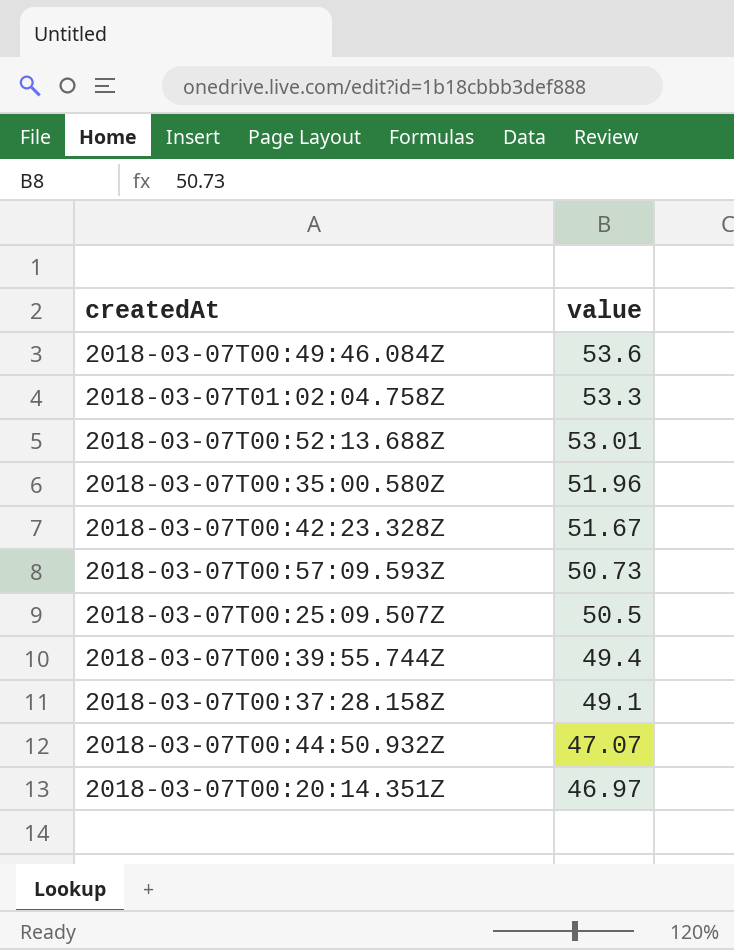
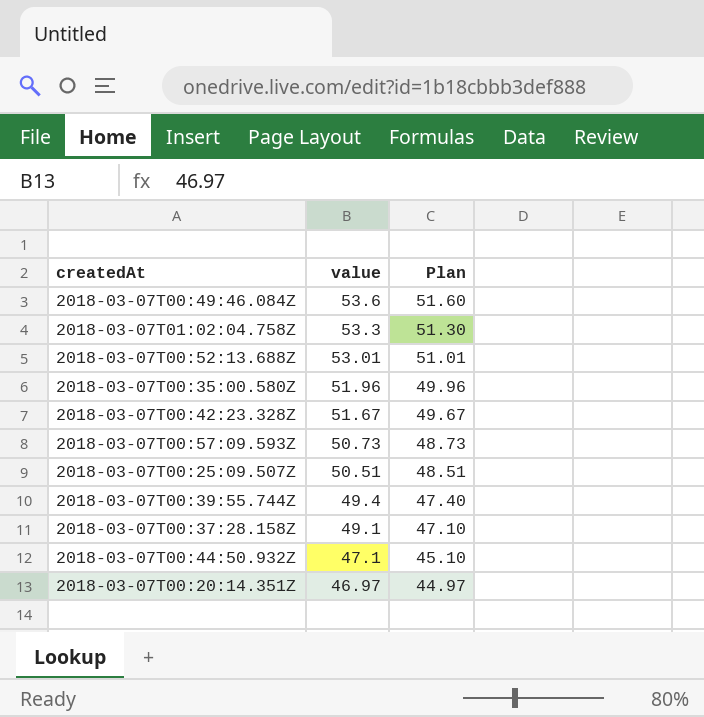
column Plan | formula: none -> [value] - 2
2018-03-07T00:25:09.507Z | value: 50.5 -> 50.51
2018-03-07T00:44:50.932Z | value: 47.07 -> 47.1

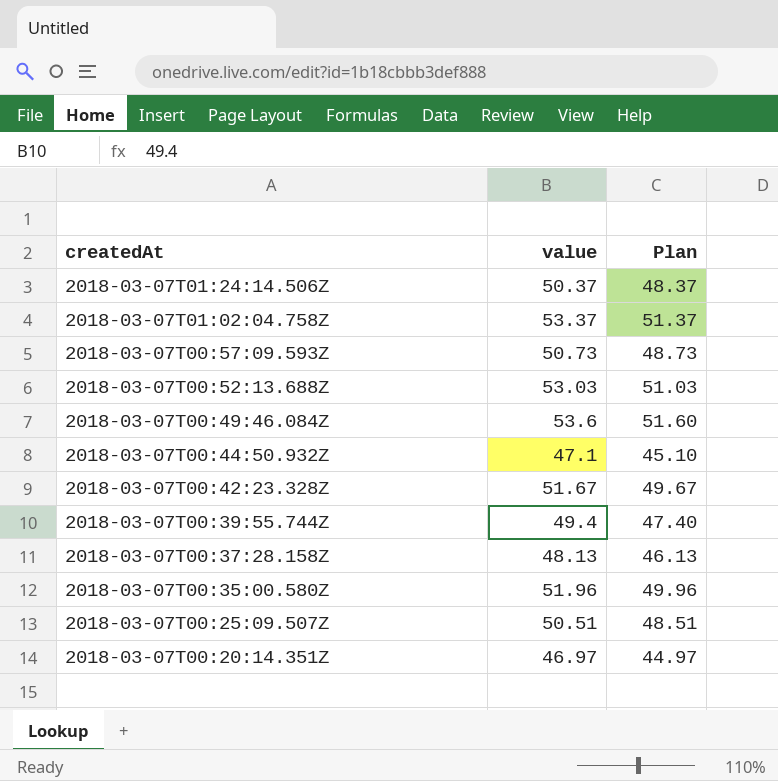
row order: value descending -> createdAt descending
row 2018-03-07T01:24:14.506Z: none -> 50.37 | 48.37
2018-03-07T01:02:04.758Z | value: 53.3 -> 53.37
2018-03-07T01:02:04.758Z | Plan: 51.30 -> 51.37
2018-03-07T00:52:13.688Z | value: 53.01 -> 53.03
2018-03-07T00:52:13.688Z | Plan: 51.01 -> 51.03
2018-03-07T00:37:28.158Z | value: 49.1 -> 48.13
2018-03-07T00:37:28.158Z | Plan: 47.10 -> 46.13

